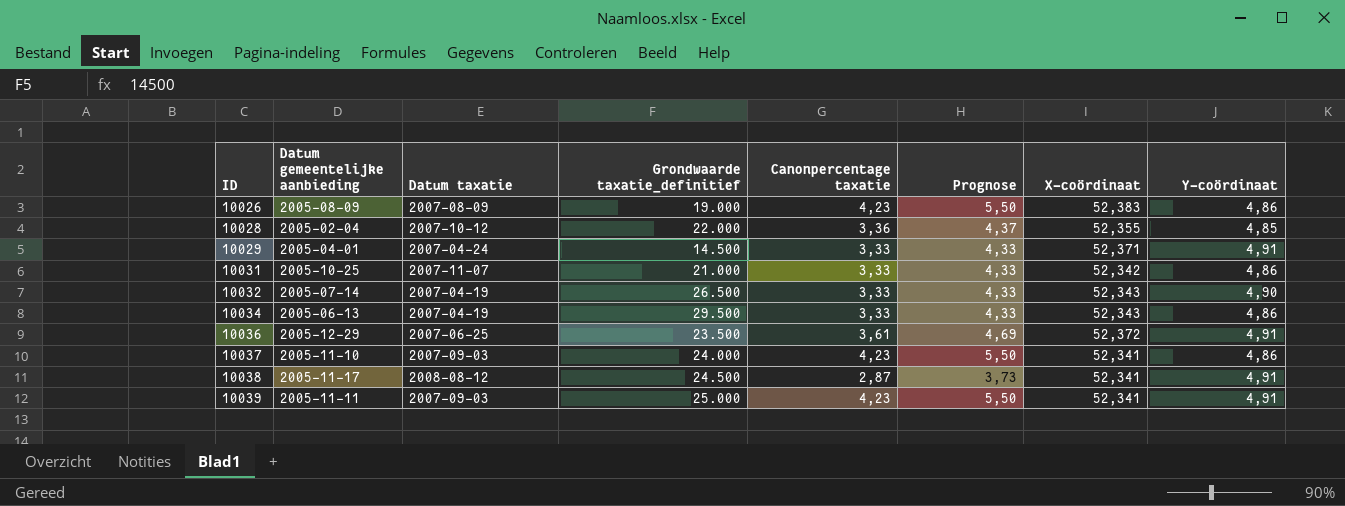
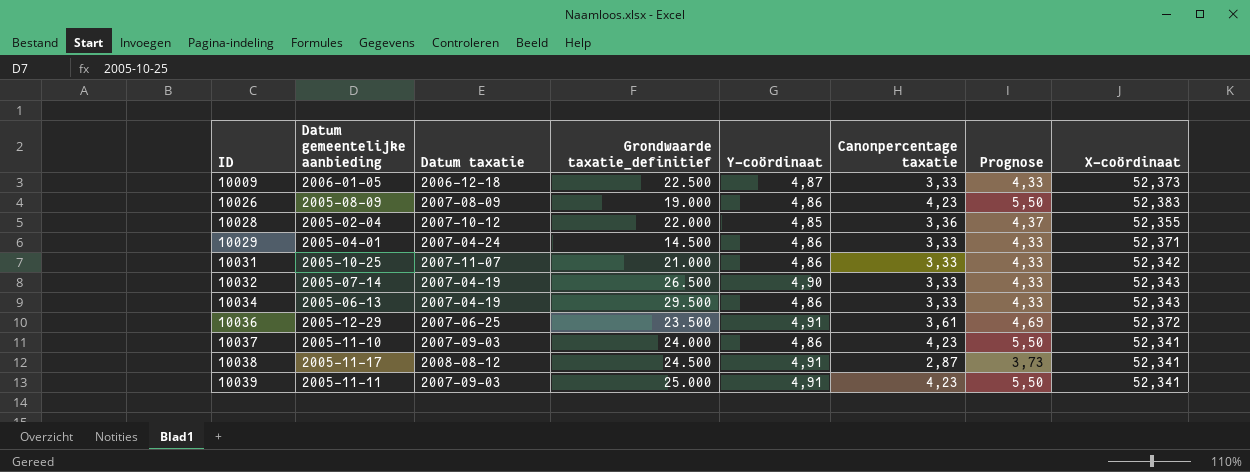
column Y-coördinaat | position: 8 -> 5
row 10009: none -> 2006-01-05 | 2006-12-18 | 22.500 | 4,87 | 3,33 | 4,33 | 52,373
10029 | Y-coördinaat: 4,91 -> 4,86

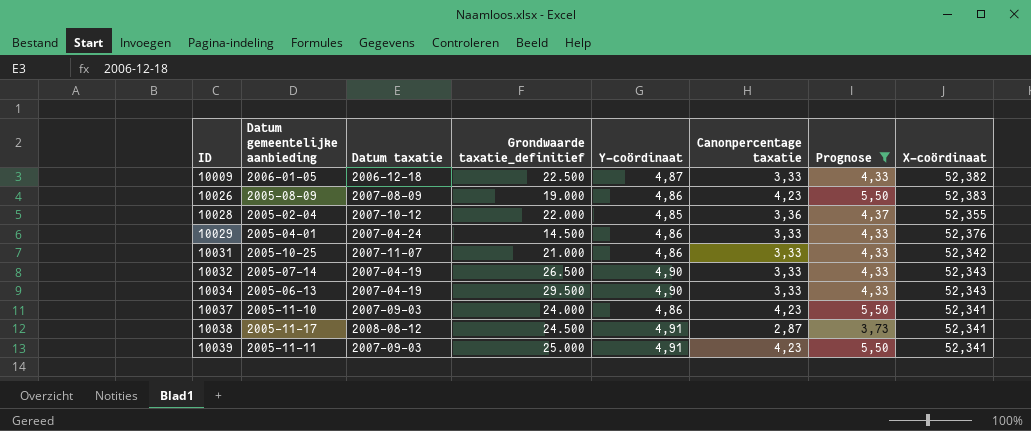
filter: none -> Prognose != 4,69
10009 | X-coördinaat: 52,373 -> 52,382
10029 | X-coördinaat: 52,371 -> 52,376
10034 | Y-coördinaat: 4,86 -> 4,90

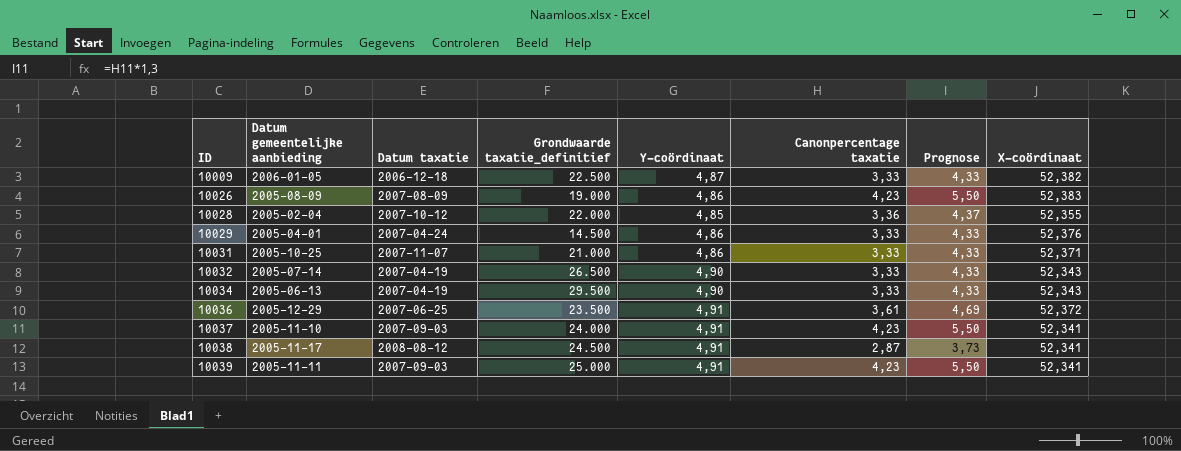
filter: Prognose != 4,69 -> none
10031 | X-coördinaat: 52,342 -> 52,371
10037 | Y-coördinaat: 4,86 -> 4,91

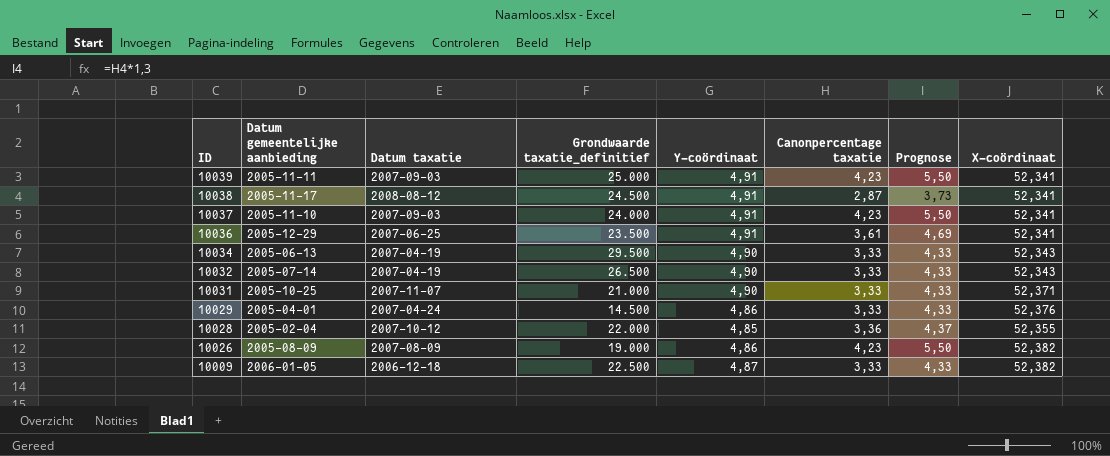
row order: ID ascending -> ID descending
10036 | X-coördinaat: 52,372 -> 52,341
10031 | Y-coördinaat: 4,86 -> 4,90
10026 | X-coördinaat: 52,383 -> 52,382

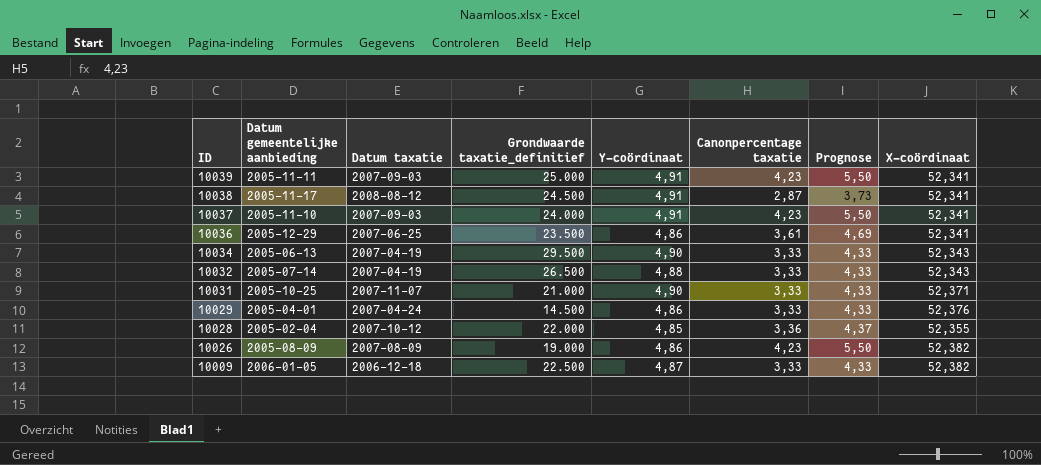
10036 | Y-coördinaat: 4,91 -> 4,86
10032 | Y-coördinaat: 4,90 -> 4,88

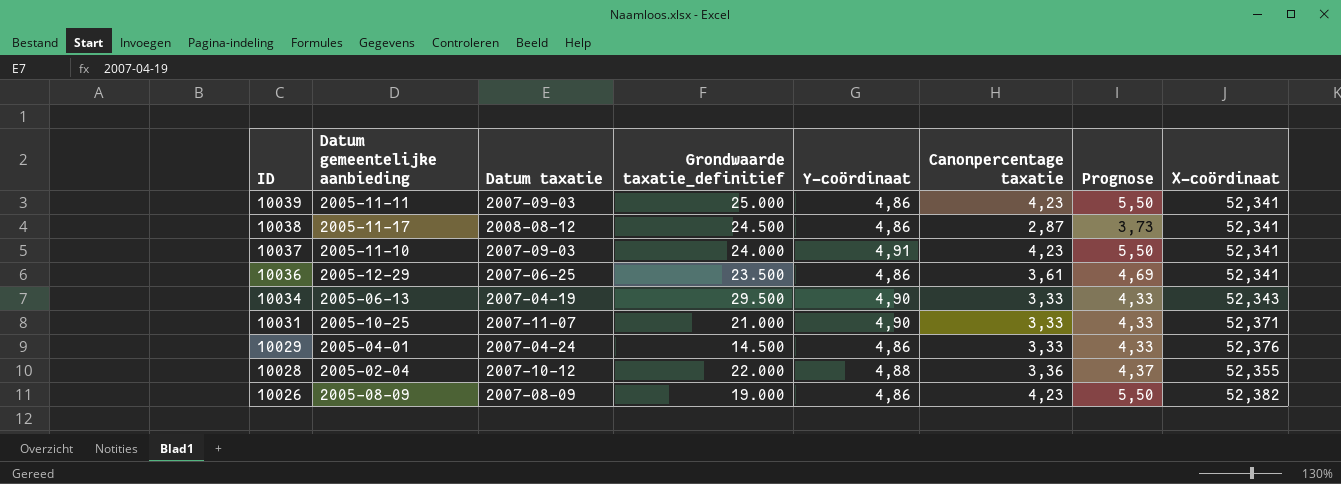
row 10032: 2005-07-14 | 2007-04-19 | 26.500 | 4,88 | 3,33 | 4,33 | 52,343 -> none
row 10009: 2006-01-05 | 2006-12-18 | 22.500 | 4,87 | 3,33 | 4,33 | 52,382 -> none
10039 | Y-coördinaat: 4,91 -> 4,86
10038 | Y-coördinaat: 4,91 -> 4,86
10028 | Y-coördinaat: 4,85 -> 4,88

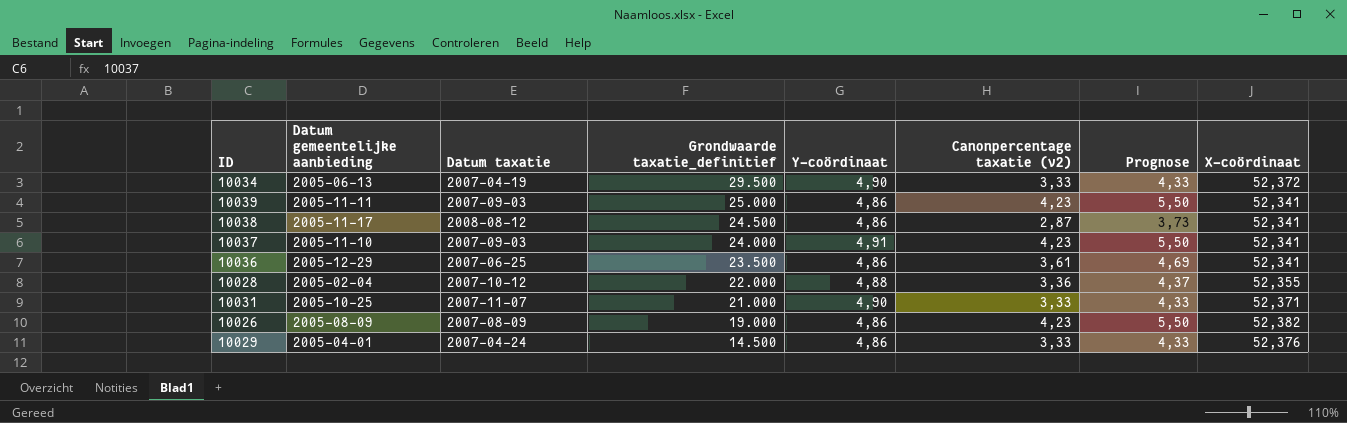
row order: ID descending -> Grondwaarde taxatie_definitief descending
column name: Canonpercentage taxatie -> Canonpercentage taxatie (v2)
10034 | X-coördinaat: 52,343 -> 52,372

